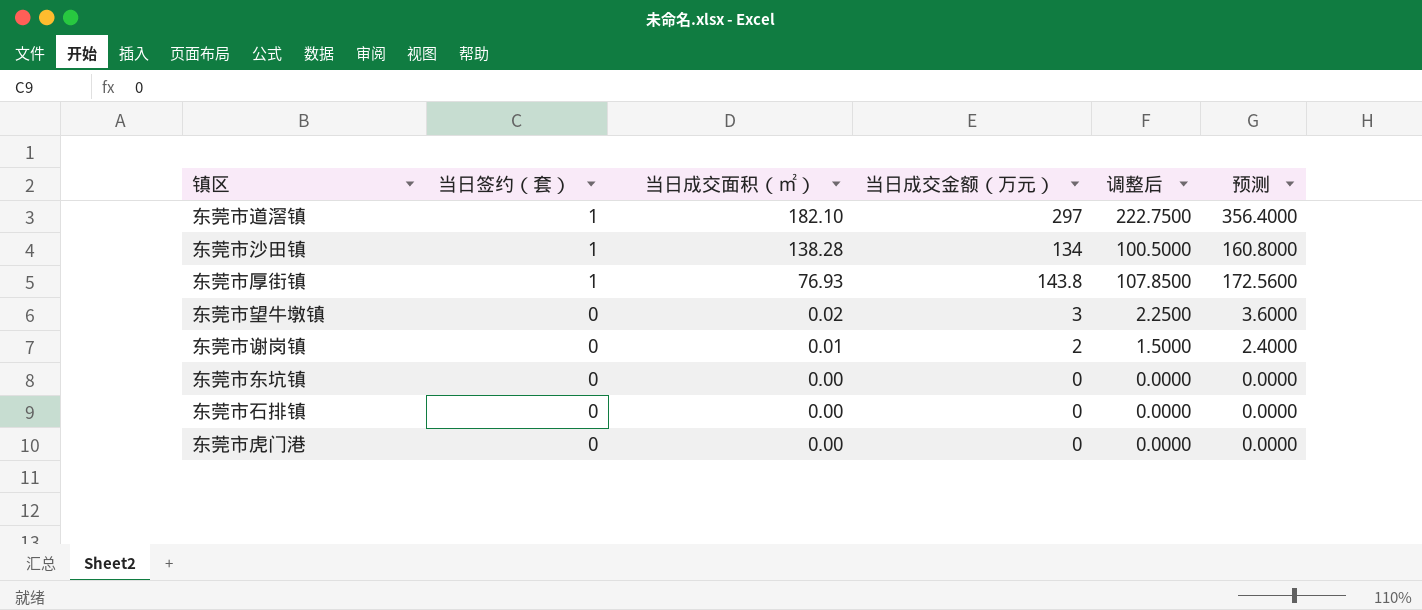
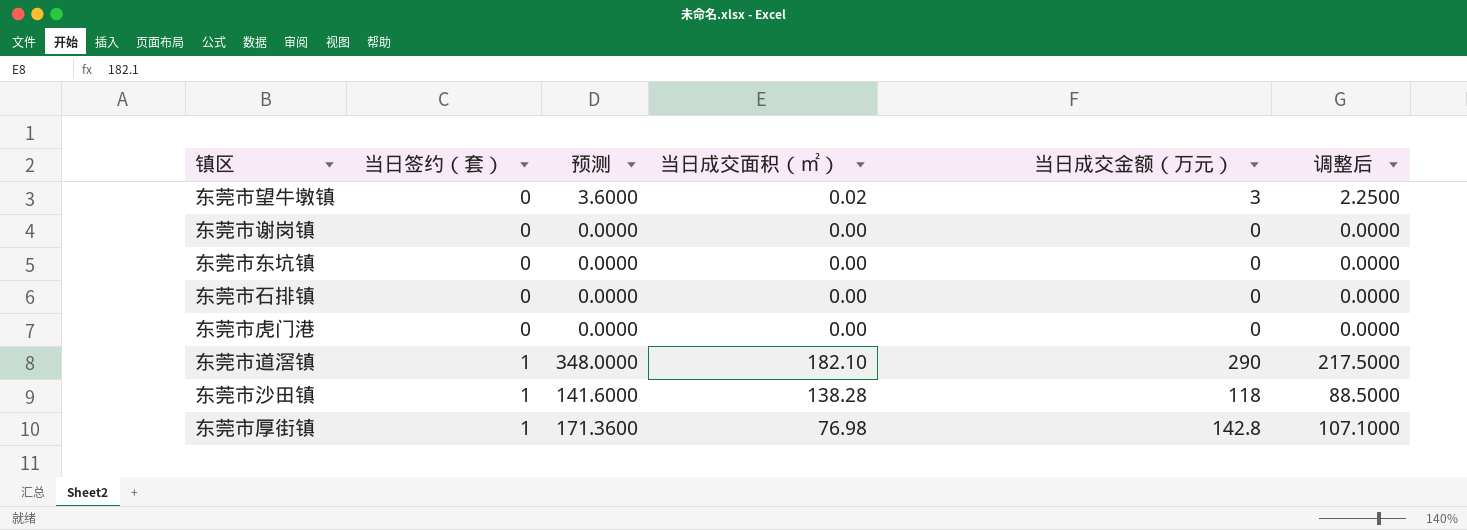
row order: 当日签约（套） descending -> 当日签约（套） ascending
column 预测 | position: 6 -> 3
东莞市谢岗镇 | 预测: 2.4000 -> 0.0000
东莞市谢岗镇 | 当日成交面积（㎡）: 0.01 -> 0.00
东莞市谢岗镇 | 当日成交金额（万元）: 2 -> 0
东莞市谢岗镇 | 调整后: 1.5000 -> 0.0000
东莞市道滘镇 | 预测: 356.4000 -> 348.0000
东莞市道滘镇 | 当日成交金额（万元）: 297 -> 290
东莞市道滘镇 | 调整后: 222.7500 -> 217.5000
东莞市沙田镇 | 预测: 160.8000 -> 141.6000
东莞市沙田镇 | 当日成交金额（万元）: 134 -> 118
东莞市沙田镇 | 调整后: 100.5000 -> 88.5000
东莞市厚街镇 | 预测: 172.5600 -> 171.3600
东莞市厚街镇 | 当日成交面积（㎡）: 76.93 -> 76.98
东莞市厚街镇 | 当日成交金额（万元）: 143.8 -> 142.8
东莞市厚街镇 | 调整后: 107.8500 -> 107.1000

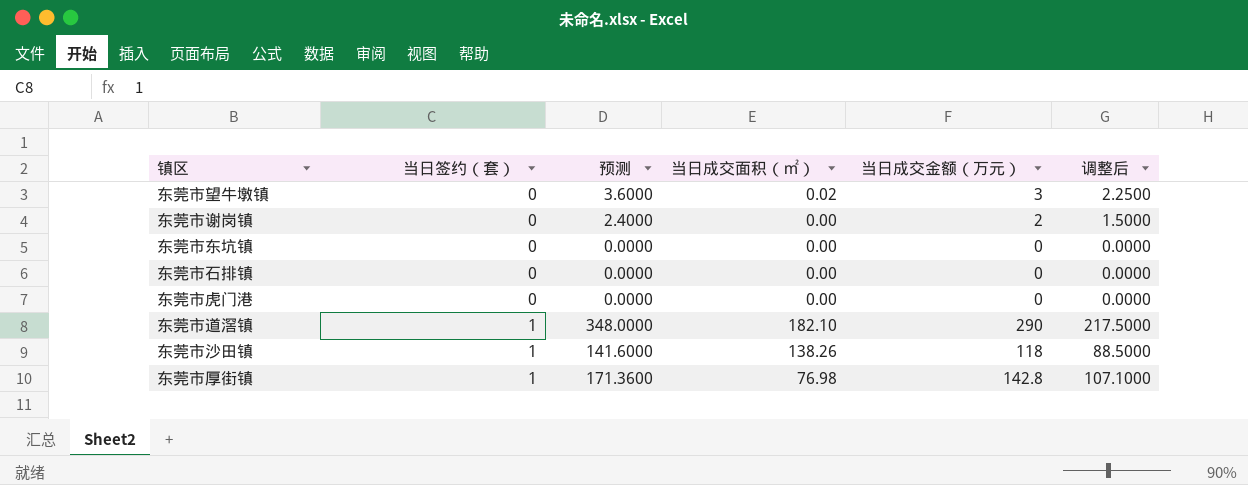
东莞市谢岗镇 | 预测: 0.0000 -> 2.4000
东莞市谢岗镇 | 当日成交金额（万元）: 0 -> 2
东莞市谢岗镇 | 调整后: 0.0000 -> 1.5000
东莞市沙田镇 | 当日成交面积（㎡）: 138.28 -> 138.26

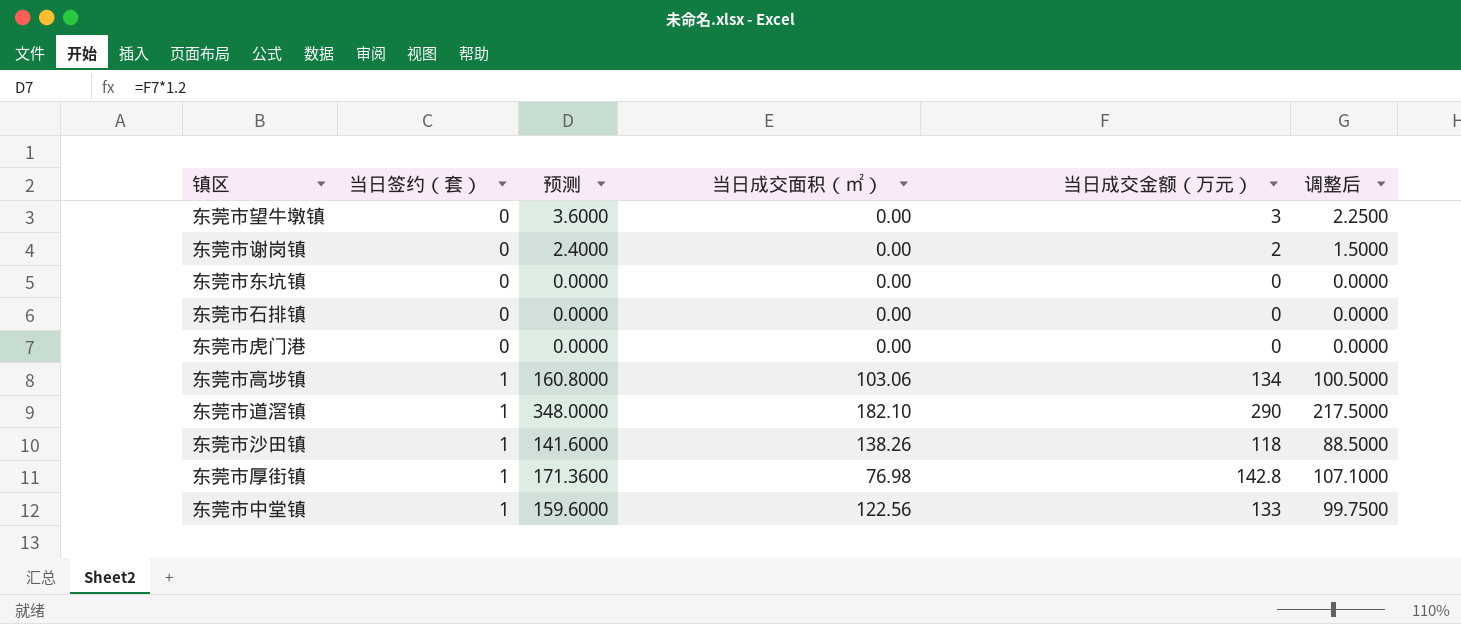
东莞市望牛墩镇 | 当日成交面积（㎡）: 0.02 -> 0.00
row 东莞市高埗镇: none -> 1 | 160.8000 | 103.06 | 134 | 100.5000
row 东莞市中堂镇: none -> 1 | 159.6000 | 122.56 | 133 | 99.7500

